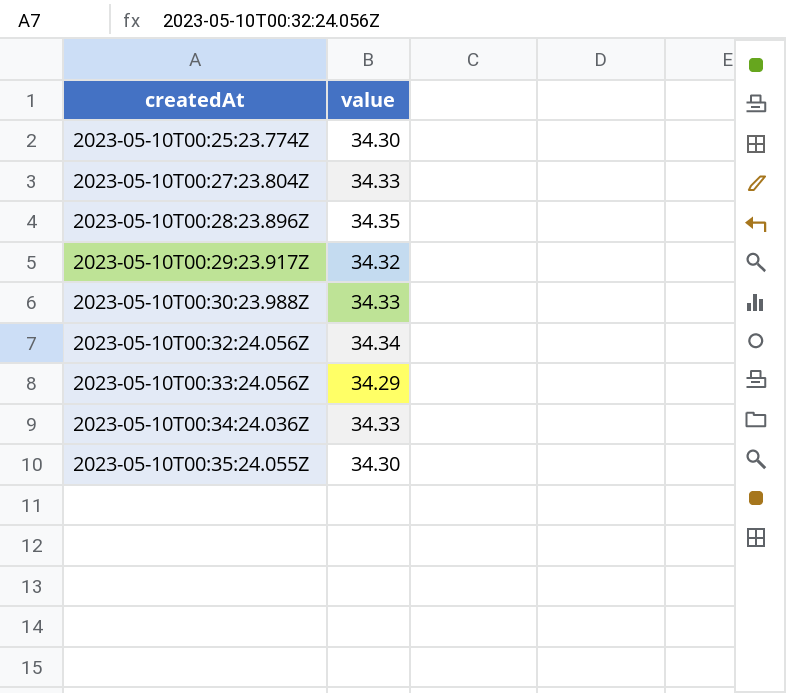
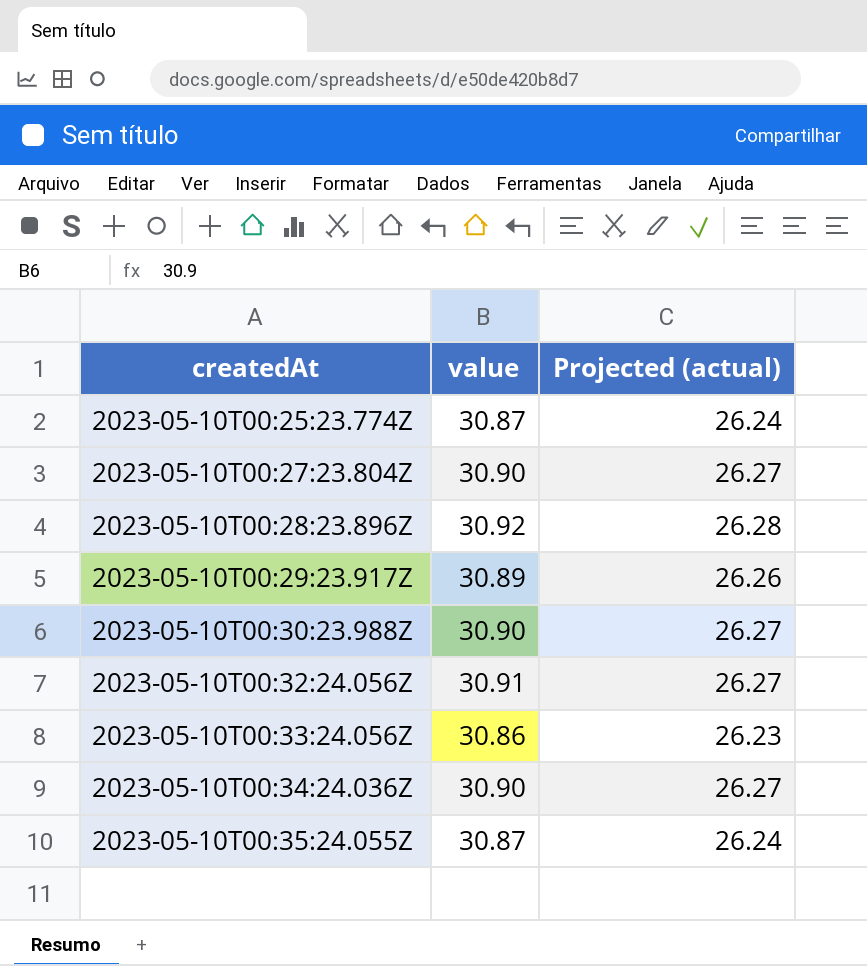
column Projected (actual) | formula: none -> [value] * 0.85
2023-05-10T00:25:23.774Z | value: 34.30 -> 30.87
2023-05-10T00:27:23.804Z | value: 34.33 -> 30.90
2023-05-10T00:28:23.896Z | value: 34.35 -> 30.92
2023-05-10T00:29:23.917Z | value: 34.32 -> 30.89
2023-05-10T00:30:23.988Z | value: 34.33 -> 30.90
2023-05-10T00:32:24.056Z | value: 34.34 -> 30.91
2023-05-10T00:33:24.056Z | value: 34.29 -> 30.86
2023-05-10T00:34:24.036Z | value: 34.33 -> 30.90
2023-05-10T00:35:24.055Z | value: 34.30 -> 30.87

